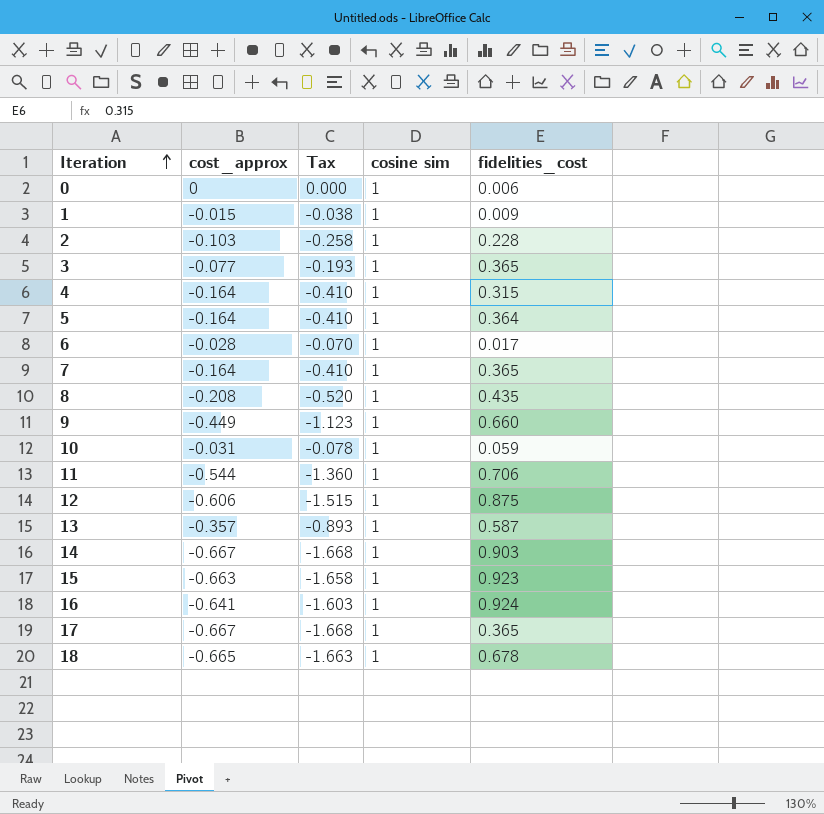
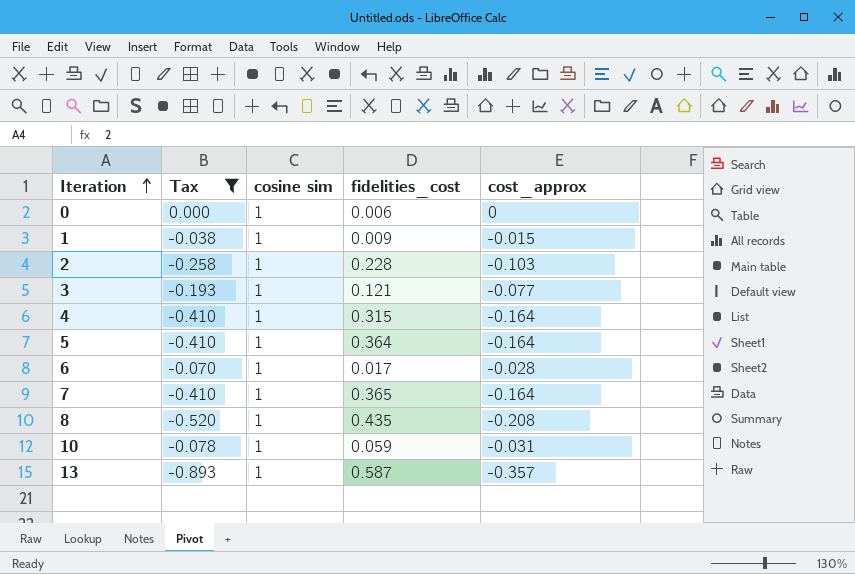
filter: none -> Tax >= -0.893
column cost_approx | position: 2 -> 5
3 | fidelities_cost: 0.365 -> 0.121

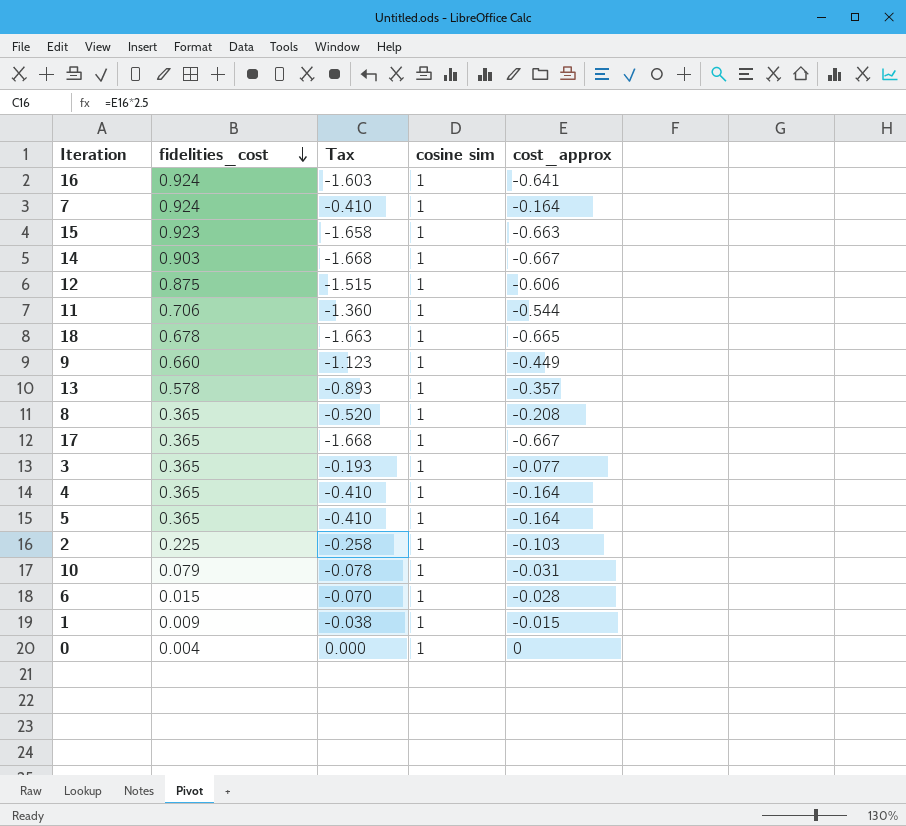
filter: Tax >= -0.893 -> none
row order: Iteration ascending -> fidelities_cost descending
column fidelities_cost | position: 4 -> 2
7 | fidelities_cost: 0.365 -> 0.924
13 | fidelities_cost: 0.587 -> 0.578
8 | fidelities_cost: 0.435 -> 0.365
3 | fidelities_cost: 0.121 -> 0.365
4 | fidelities_cost: 0.315 -> 0.365
5 | fidelities_cost: 0.364 -> 0.365
2 | fidelities_cost: 0.228 -> 0.225
10 | fidelities_cost: 0.059 -> 0.079
6 | fidelities_cost: 0.017 -> 0.015
0 | fidelities_cost: 0.006 -> 0.004

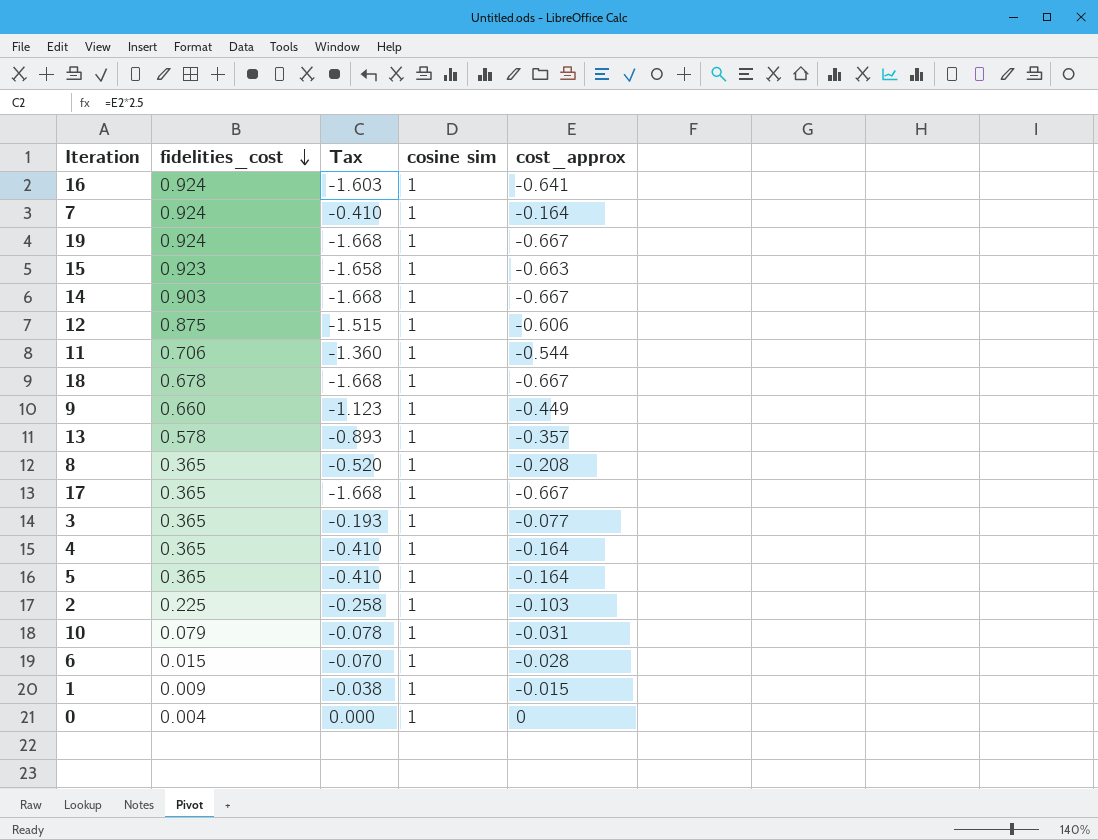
row 19: none -> 0.924 | -1.668 | 1 | -0.667
18 | Tax: -1.663 -> -1.668
18 | cost_approx: -0.665 -> -0.667

